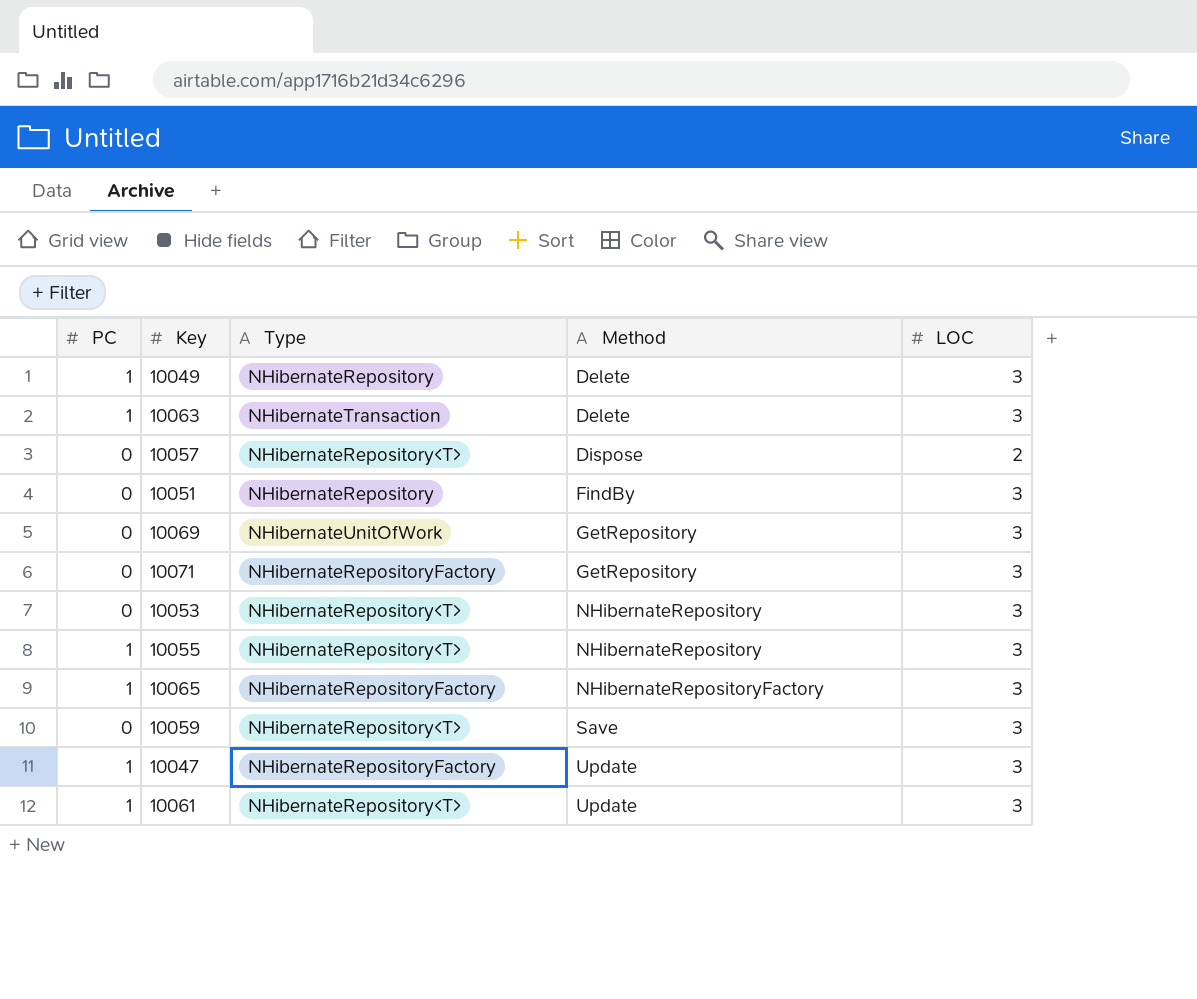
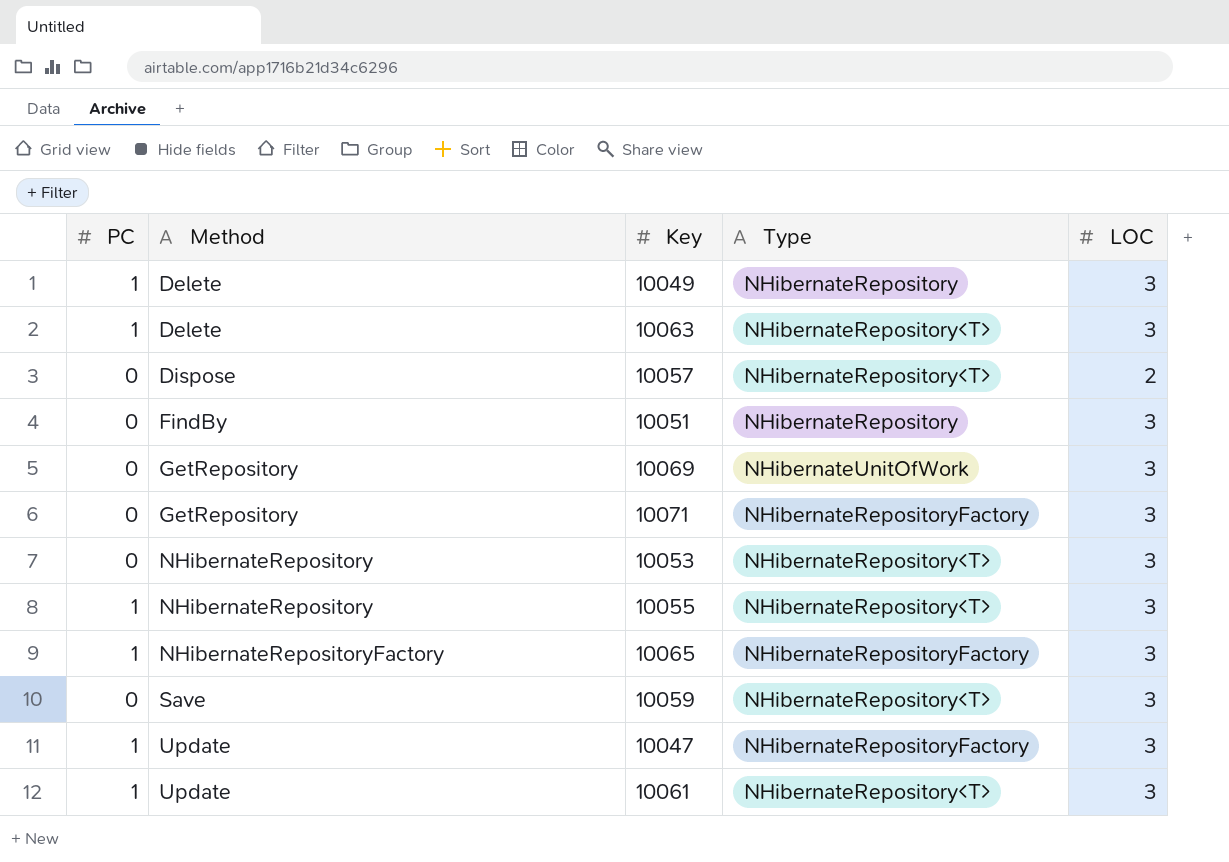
column Method | position: 4 -> 2
10063 | Type: NHibernateTransaction -> NHibernateRepository<T>

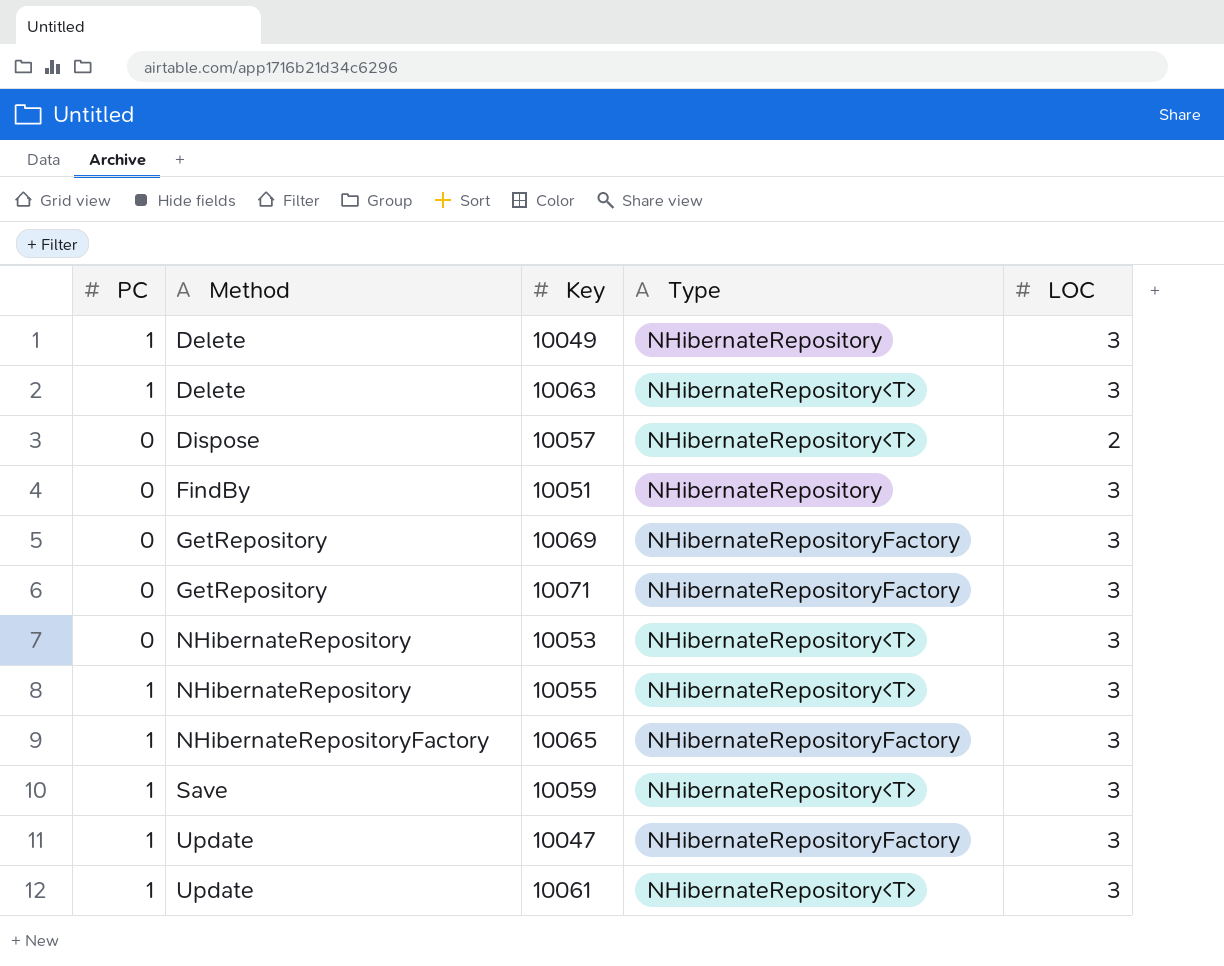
10069 | Type: NHibernateUnitOfWork -> NHibernateRepositoryFactory
10059 | PC: 0 -> 1

